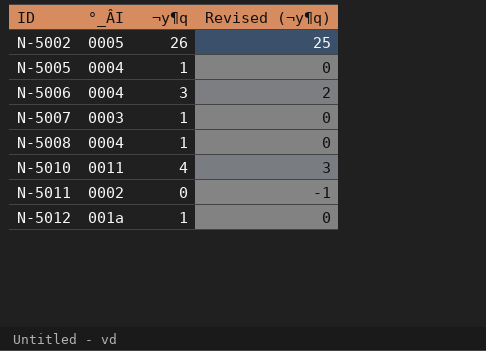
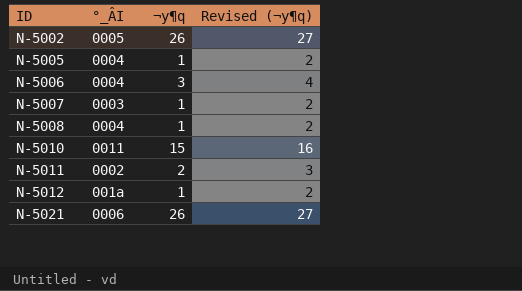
column Revised (¬y¶q) | formula: [¬y¶q] - 1 -> [¬y¶q] + 1
N-5010 | ¬y¶q: 4 -> 15
N-5011 | ¬y¶q: 0 -> 2
row N-5021: none -> 0006 | 26 | 27

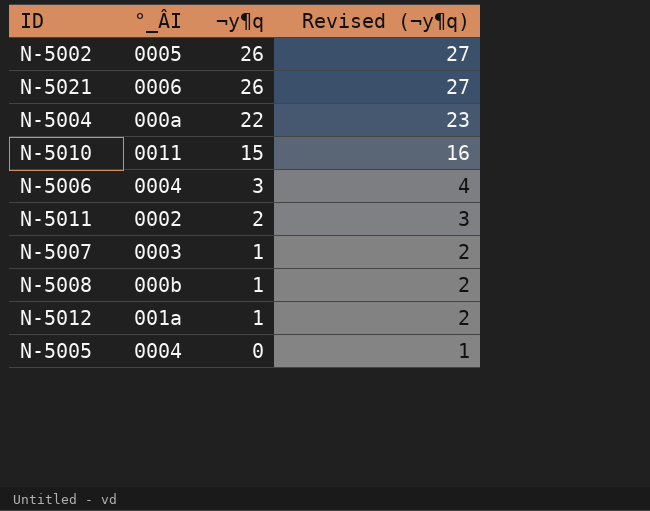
row order: ID ascending -> ¬y¶q descending
row N-5004: none -> 000a | 22 | 23
N-5008 | °_ÂI: 0004 -> 000b
N-5005 | ¬y¶q: 1 -> 0
N-5005 | Revised (¬y¶q): 2 -> 1

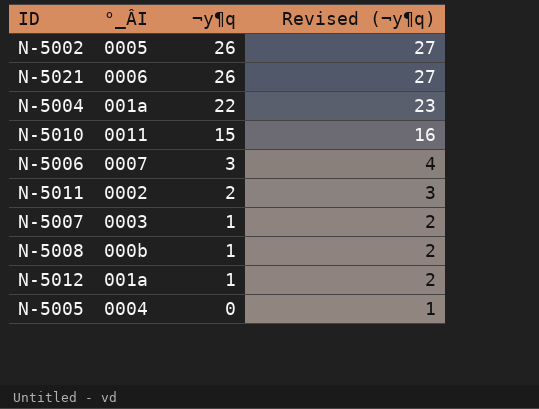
N-5004 | °_ÂI: 000a -> 001a
N-5006 | °_ÂI: 0004 -> 0007

